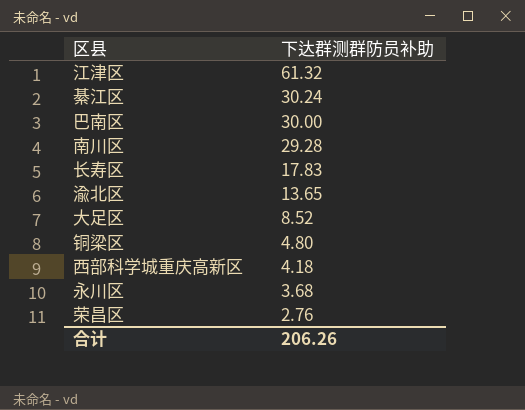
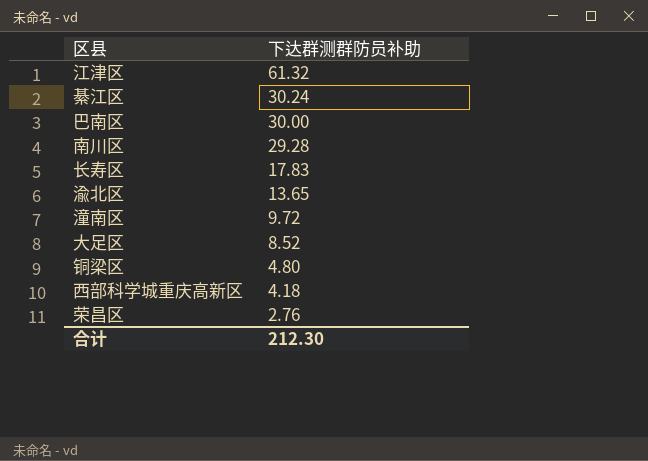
row 永川区: 3.68 -> none
row 潼南区: none -> 9.72
合计 | 下达群测群防员补助: 206.26 -> 212.30

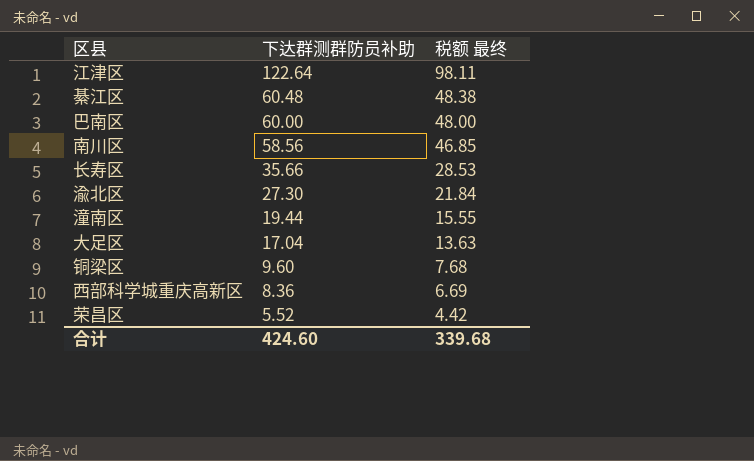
column 税额 最终 | formula: none -> [下达群测群防员补助] * 0.8
江津区 | 下达群测群防员补助: 61.32 -> 122.64
綦江区 | 下达群测群防员补助: 30.24 -> 60.48
巴南区 | 下达群测群防员补助: 30.00 -> 60.00
南川区 | 下达群测群防员补助: 29.28 -> 58.56
长寿区 | 下达群测群防员补助: 17.83 -> 35.66
渝北区 | 下达群测群防员补助: 13.65 -> 27.30
潼南区 | 下达群测群防员补助: 9.72 -> 19.44
大足区 | 下达群测群防员补助: 8.52 -> 17.04
铜梁区 | 下达群测群防员补助: 4.80 -> 9.60
西部科学城重庆高新区 | 下达群测群防员补助: 4.18 -> 8.36
荣昌区 | 下达群测群防员补助: 2.76 -> 5.52
合计 | 下达群测群防员补助: 212.30 -> 424.60

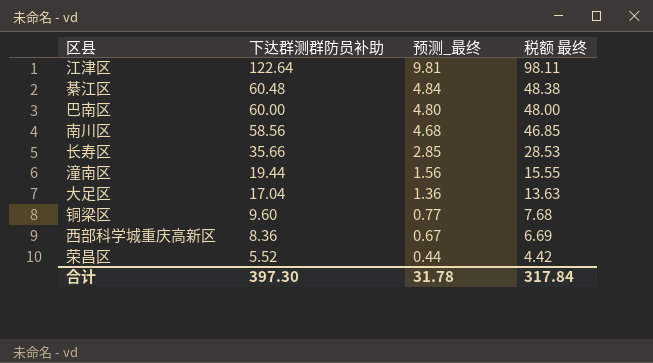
column 预测_最终 | formula: none -> [下达群测群防员补助] * 0.08
row 渝北区: 27.30 | 21.84 -> none
合计 | 下达群测群防员补助: 424.60 -> 397.30
合计 | 税额 最终: 339.68 -> 317.84

